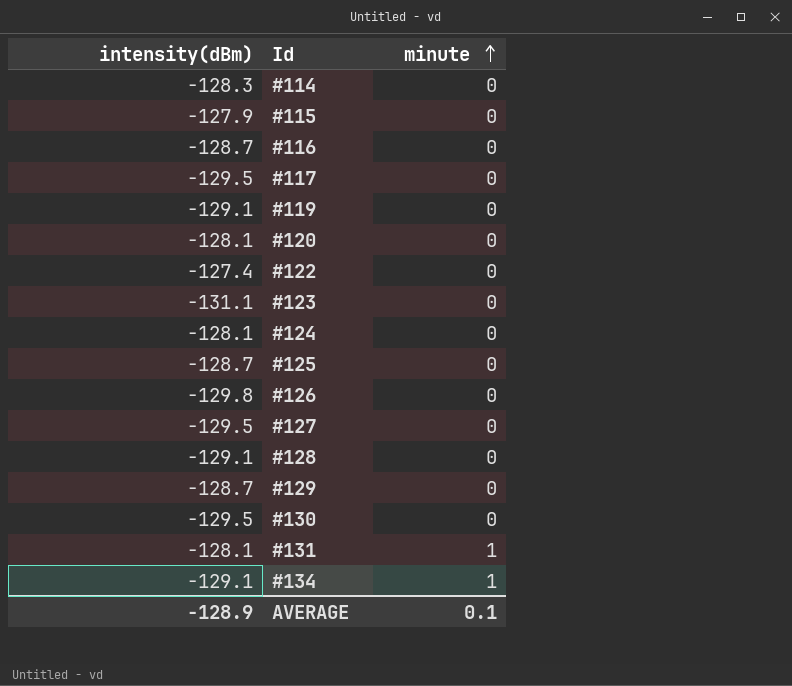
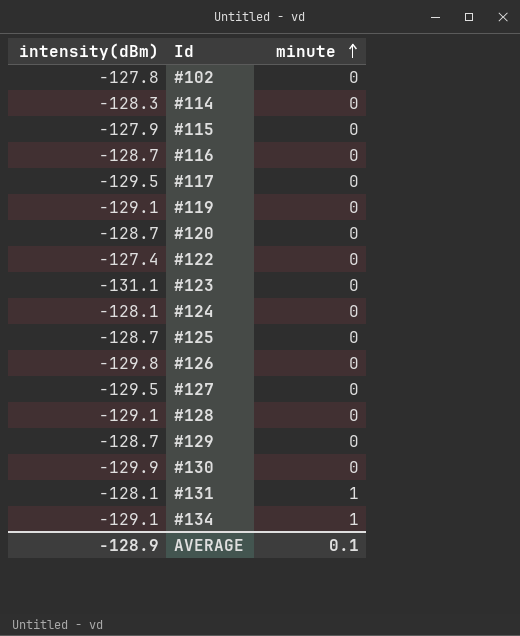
row #102: none -> -127.8 | 0
#120 | intensity(dBm): -128.1 -> -128.7
#130 | intensity(dBm): -129.5 -> -129.9

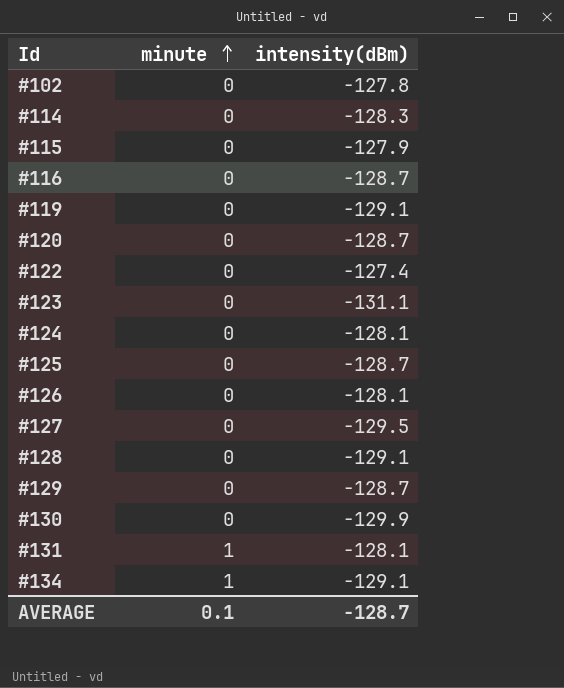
column intensity(dBm) | position: 1 -> 3
row #117: -129.5 | 0 -> none
#126 | intensity(dBm): -129.8 -> -128.1
AVERAGE | intensity(dBm): -128.9 -> -128.7

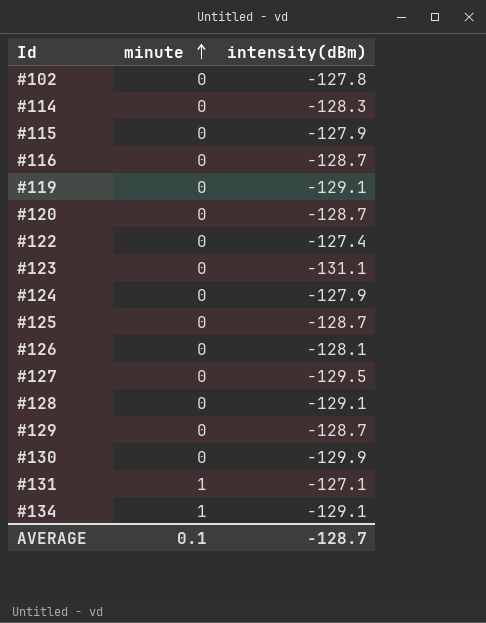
#124 | intensity(dBm): -128.1 -> -127.9
#131 | intensity(dBm): -128.1 -> -127.1

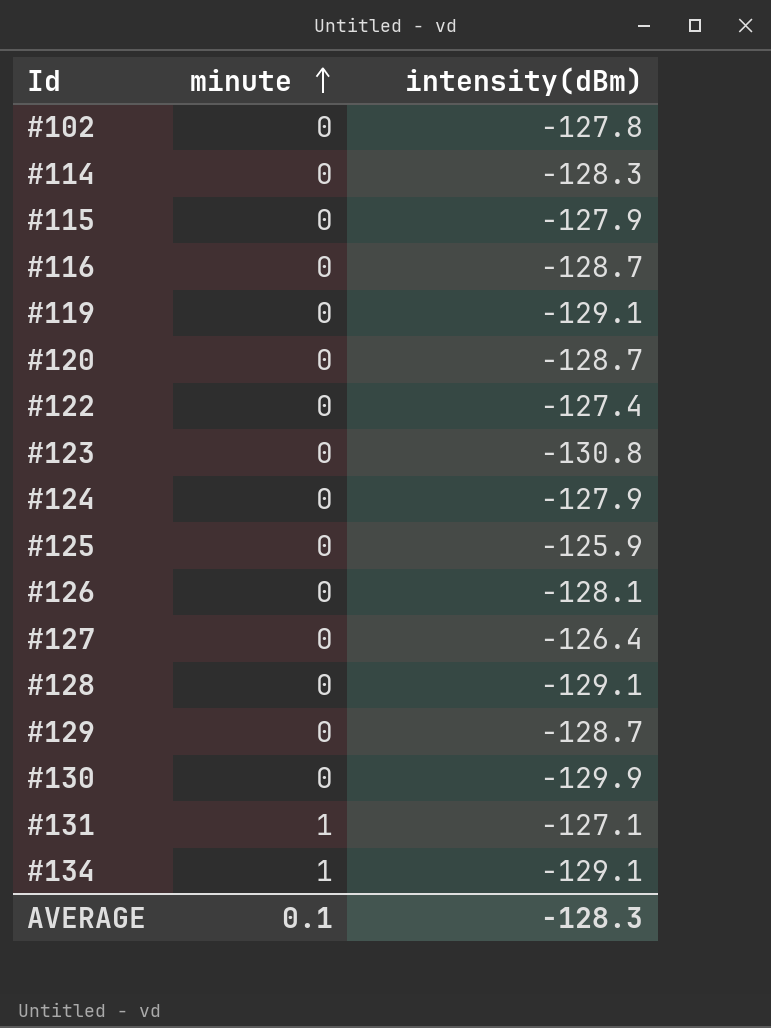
#123 | intensity(dBm): -131.1 -> -130.8
#125 | intensity(dBm): -128.7 -> -125.9
#127 | intensity(dBm): -129.5 -> -126.4
AVERAGE | intensity(dBm): -128.7 -> -128.3

